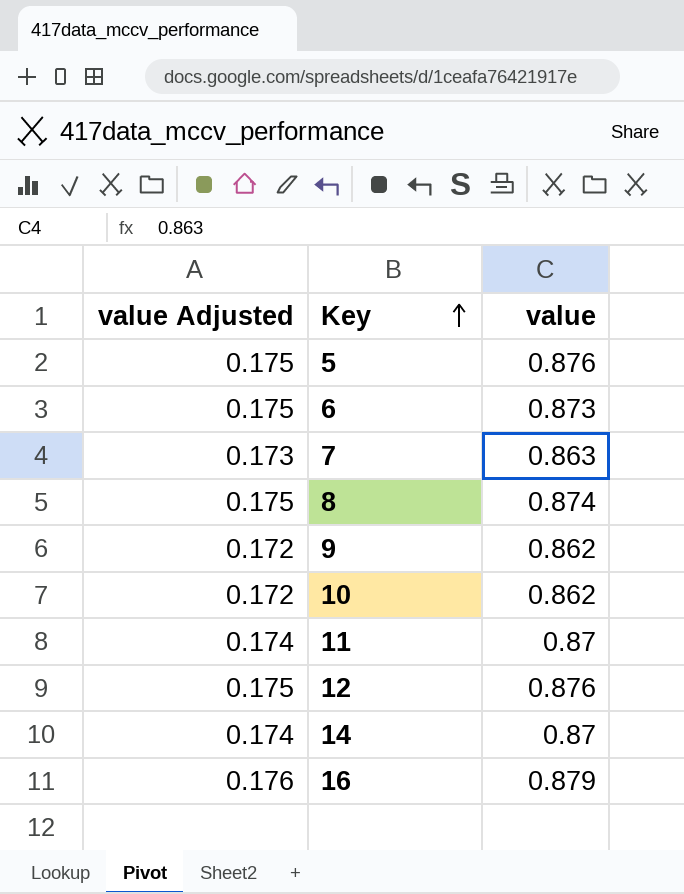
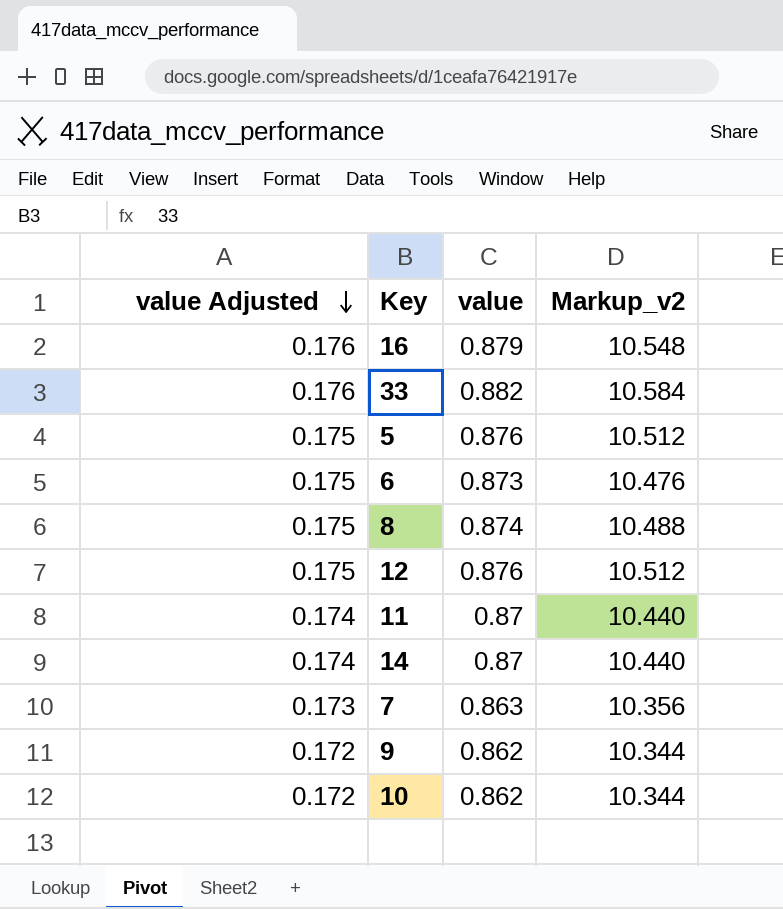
row order: Key ascending -> value Adjusted descending
column Markup_v2 | formula: none -> [value] * 12
row 33: none -> 0.176 | 0.882 | 10.584

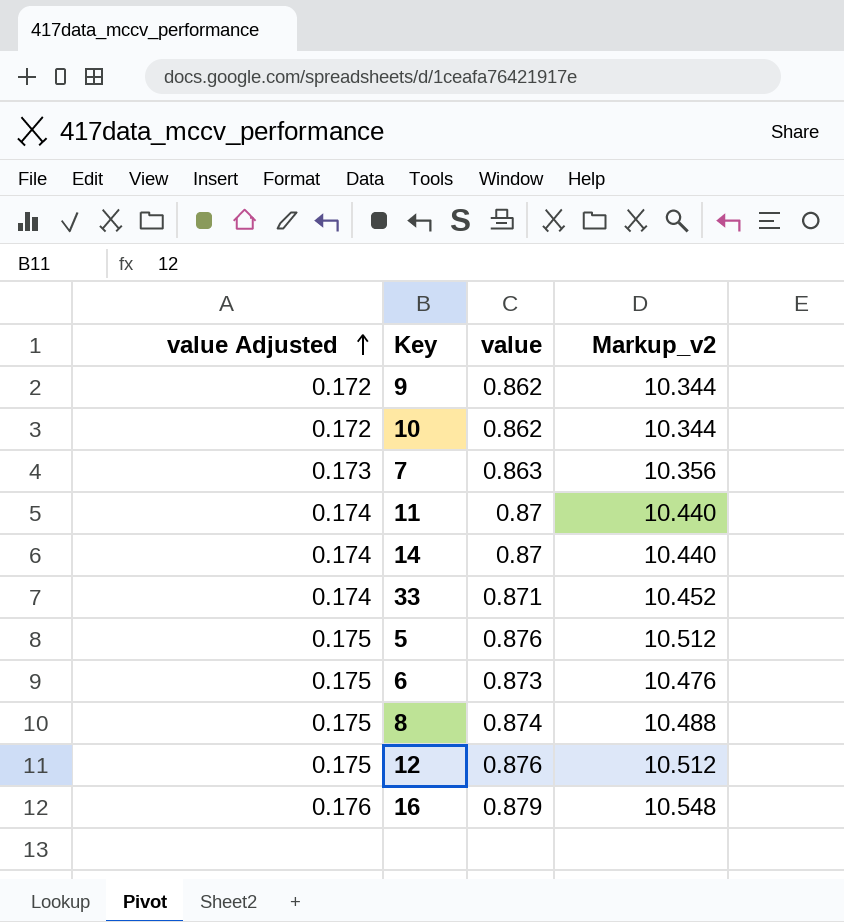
row order: value Adjusted descending -> value Adjusted ascending
33 | value Adjusted: 0.176 -> 0.174
33 | value: 0.882 -> 0.871
33 | Markup_v2: 10.584 -> 10.452

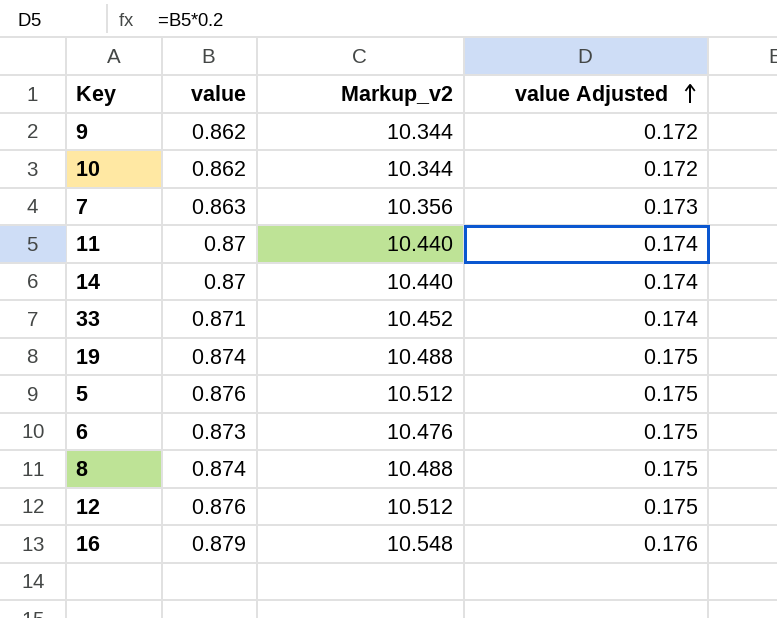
column value Adjusted | position: 1 -> 4
row 19: none -> 0.874 | 10.488 | 0.175

